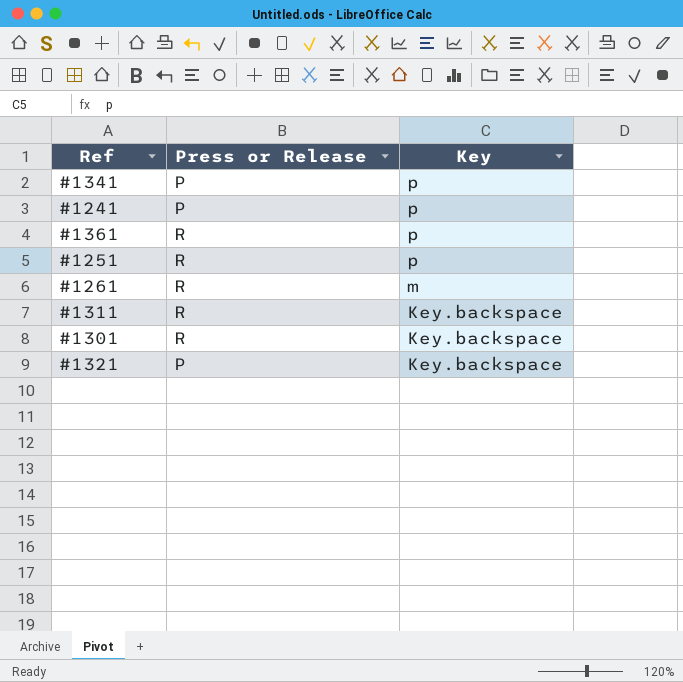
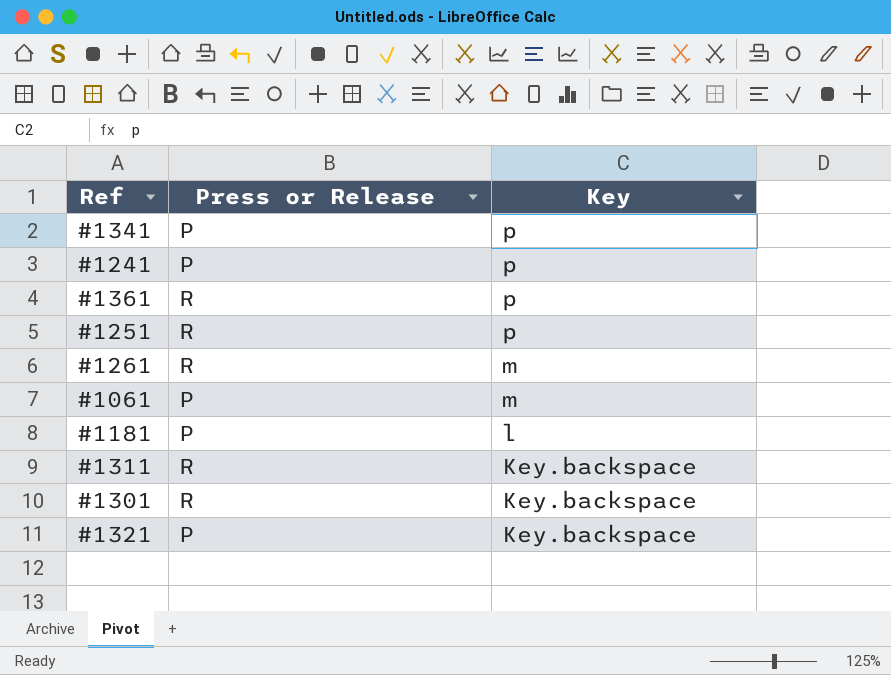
row #1061: none -> P | m
row #1181: none -> P | l

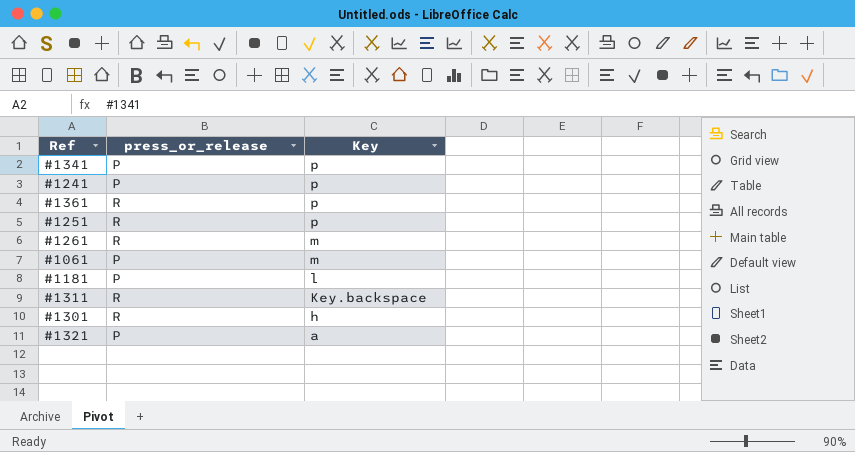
column name: Press or Release -> press_or_release
#1301 | Key: Key.backspace -> h
#1321 | Key: Key.backspace -> a

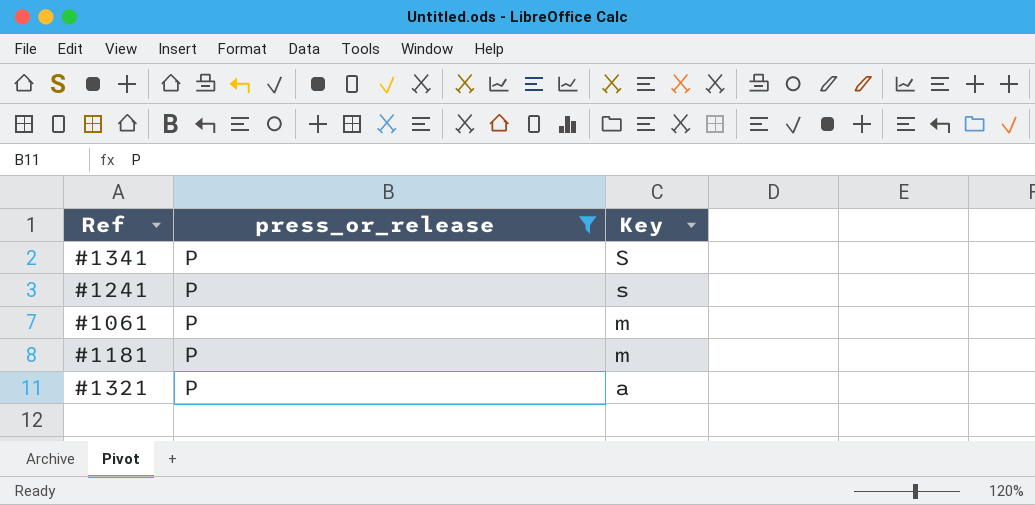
filter: none -> press_or_release = P
#1341 | Key: p -> S
#1241 | Key: p -> s
#1181 | Key: l -> m

